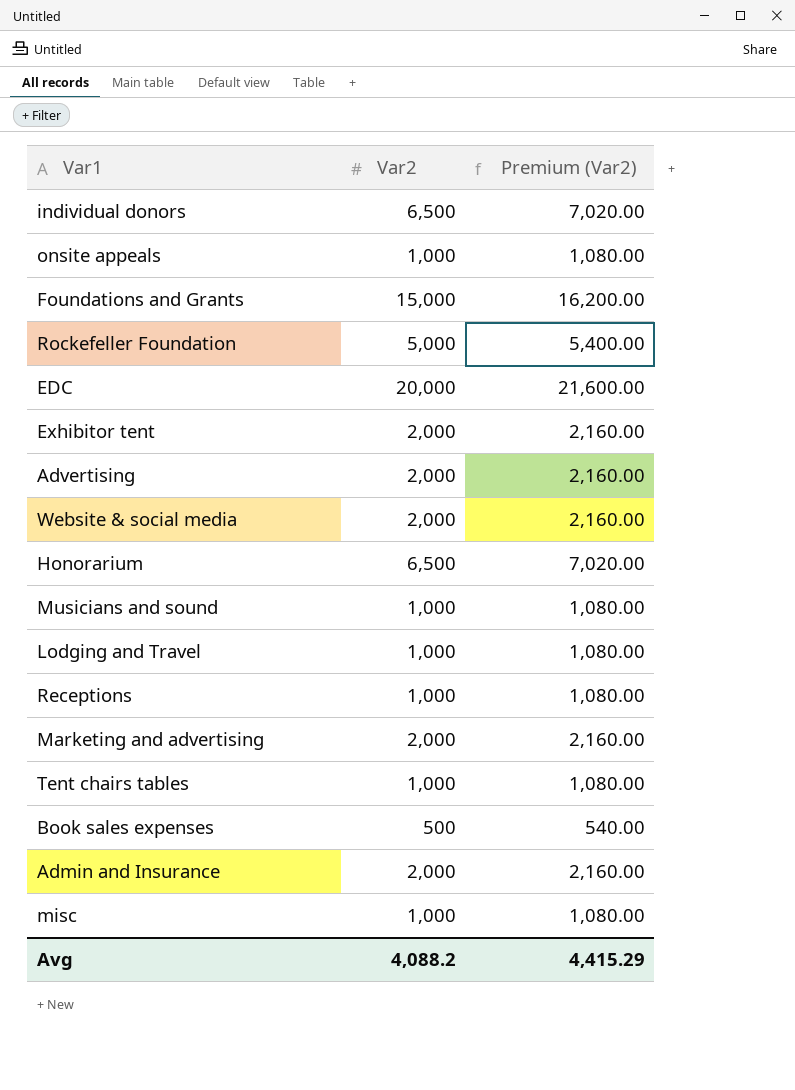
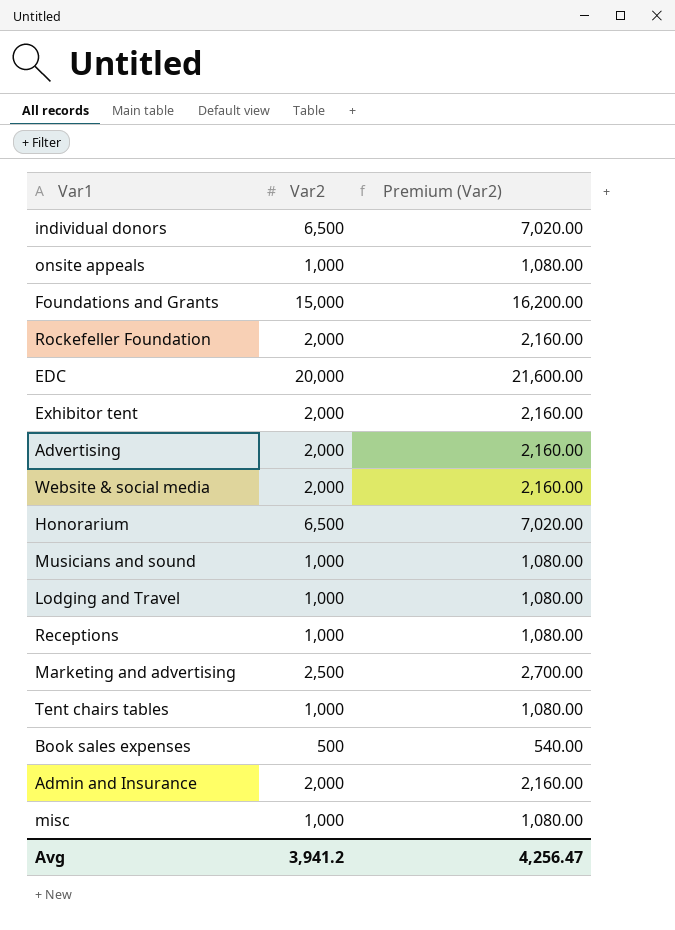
Rockefeller Foundation | Var2: 5,000 -> 2,000
Rockefeller Foundation | Premium (Var2): 5,400.00 -> 2,160.00
Marketing and advertising | Var2: 2,000 -> 2,500
Marketing and advertising | Premium (Var2): 2,160.00 -> 2,700.00
Avg | Var2: 4,088.2 -> 3,941.2
Avg | Premium (Var2): 4,415.29 -> 4,256.47

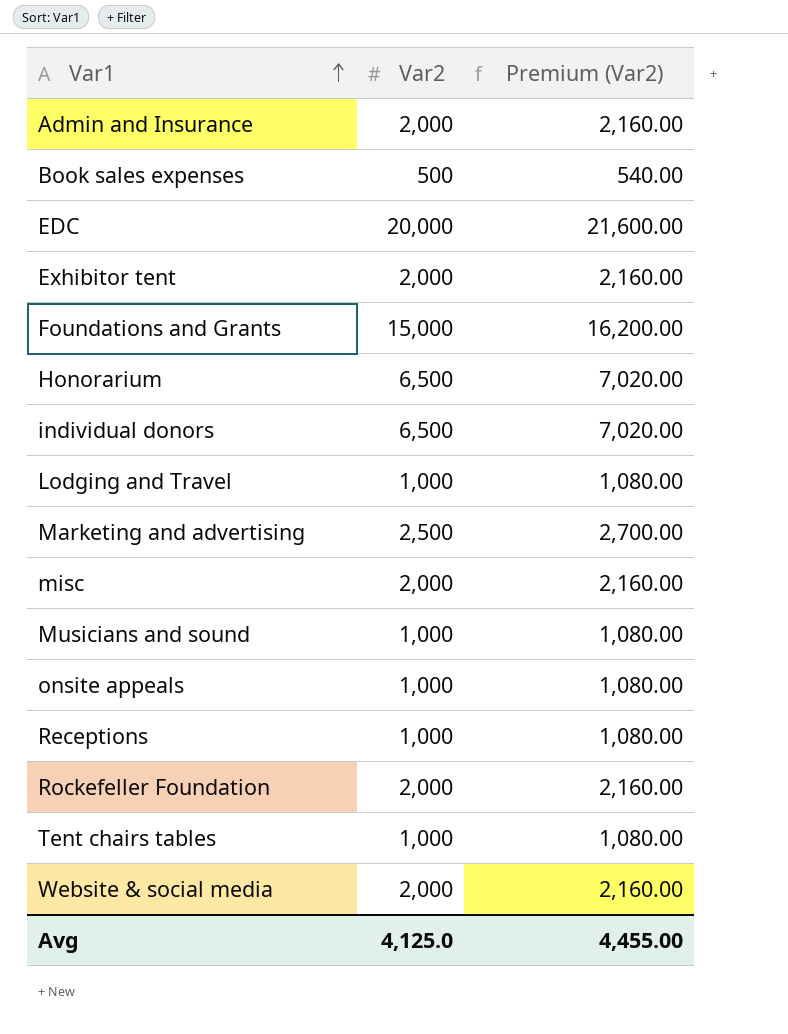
row order: none -> Var1 ascending
row Advertising: 2,000 | 2,160.00 -> none
misc | Var2: 1,000 -> 2,000
misc | Premium (Var2): 1,080.00 -> 2,160.00
Avg | Var2: 3,941.2 -> 4,125.0
Avg | Premium (Var2): 4,256.47 -> 4,455.00

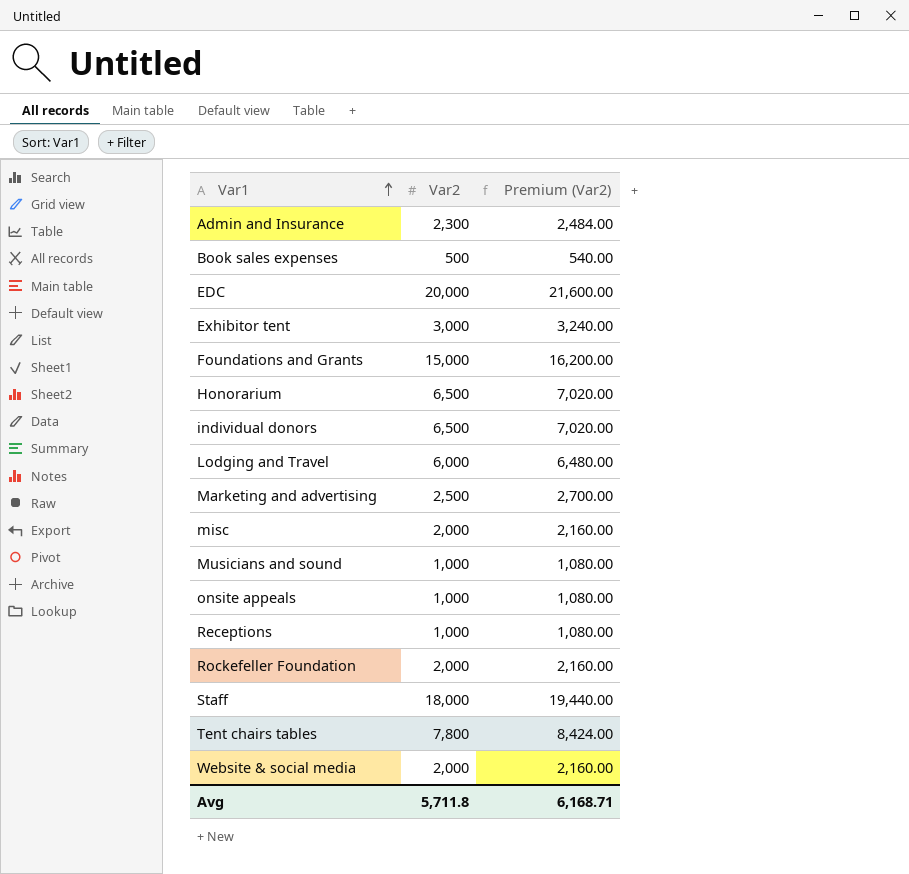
Admin and Insurance | Var2: 2,000 -> 2,300
Admin and Insurance | Premium (Var2): 2,160.00 -> 2,484.00
Exhibitor tent | Var2: 2,000 -> 3,000
Exhibitor tent | Premium (Var2): 2,160.00 -> 3,240.00
Lodging and Travel | Var2: 1,000 -> 6,000
Lodging and Travel | Premium (Var2): 1,080.00 -> 6,480.00
row Staff: none -> 18,000 | 19,440.00
Tent chairs tables | Var2: 1,000 -> 7,800
Tent chairs tables | Premium (Var2): 1,080.00 -> 8,424.00
Avg | Var2: 4,125.0 -> 5,711.8
Avg | Premium (Var2): 4,455.00 -> 6,168.71

